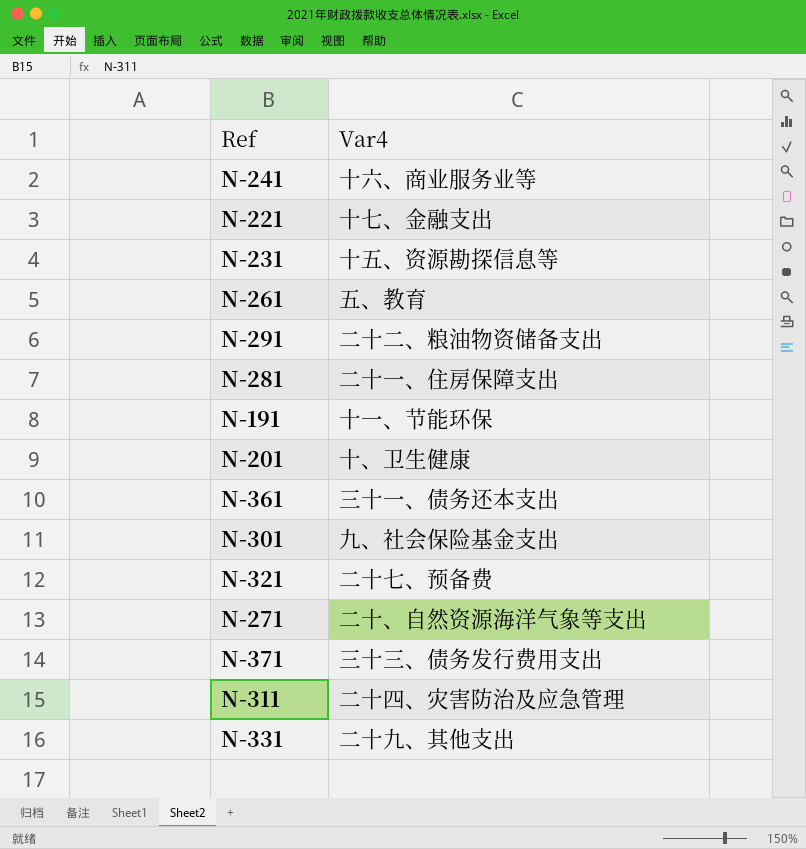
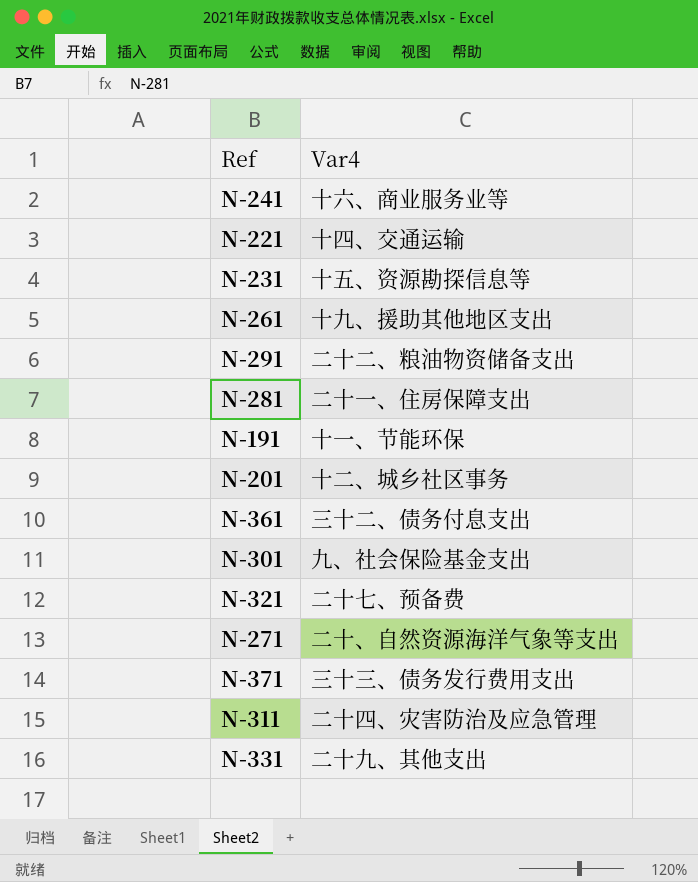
N-221 | Var4: 十七、金融支出 -> 十四、交通运输
N-261 | Var4: 五、教育 -> 十九、援助其他地区支出
N-201 | Var4: 十、卫生健康 -> 十二、城乡社区事务
N-361 | Var4: 三十一、债务还本支出 -> 三十二、债务付息支出

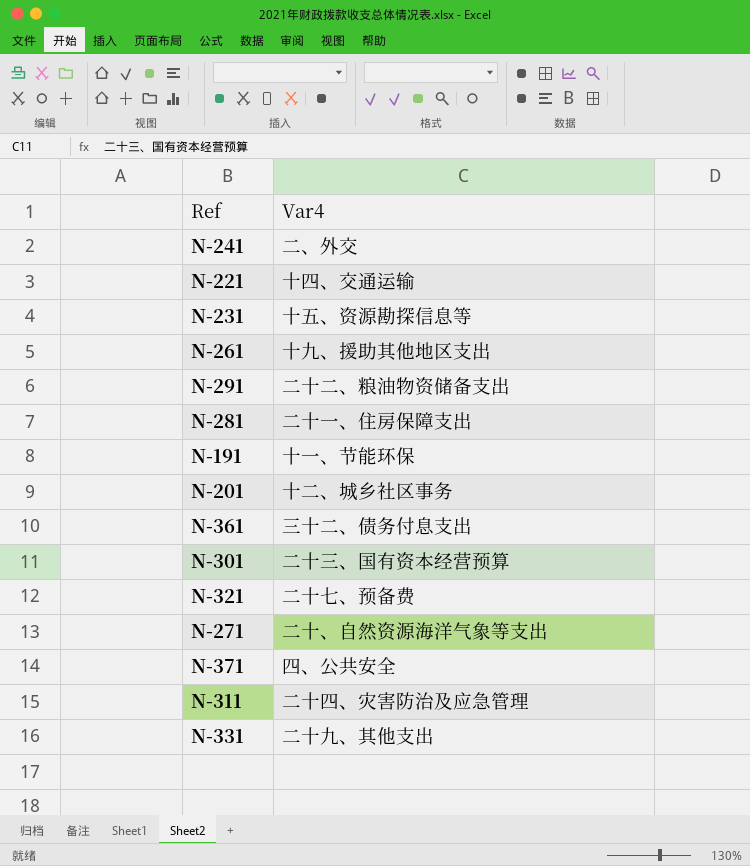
N-241 | Var4: 十六、商业服务业等 -> 二、外交
N-301 | Var4: 九、社会保险基金支出 -> 二十三、国有资本经营预算
N-371 | Var4: 三十三、债务发行费用支出 -> 四、公共安全

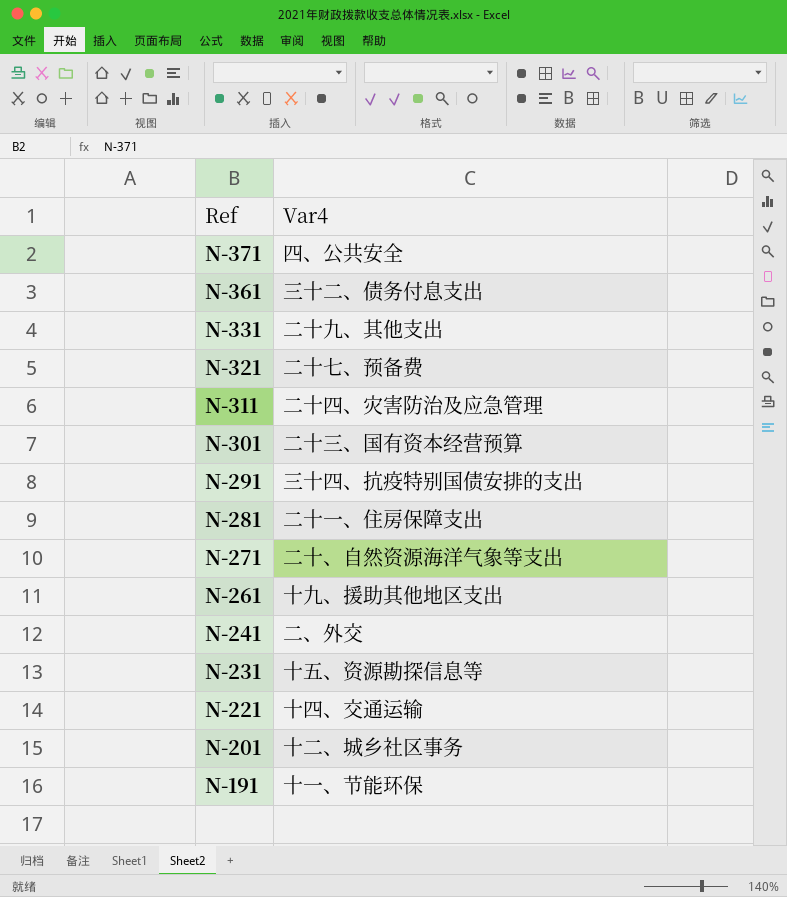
row order: none -> Ref descending
N-291 | Var4: 二十二、粮油物资储备支出 -> 三十四、抗疫特别国债安排的支出

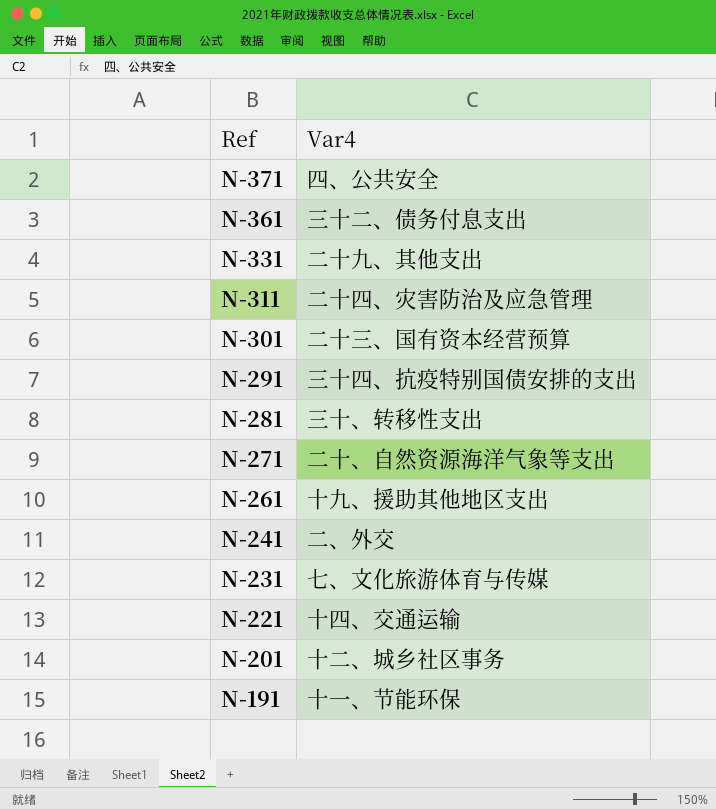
row N-321: 二十七、预备费 -> none
N-281 | Var4: 二十一、住房保障支出 -> 三十、转移性支出
N-231 | Var4: 十五、资源勘探信息等 -> 七、文化旅游体育与传媒

